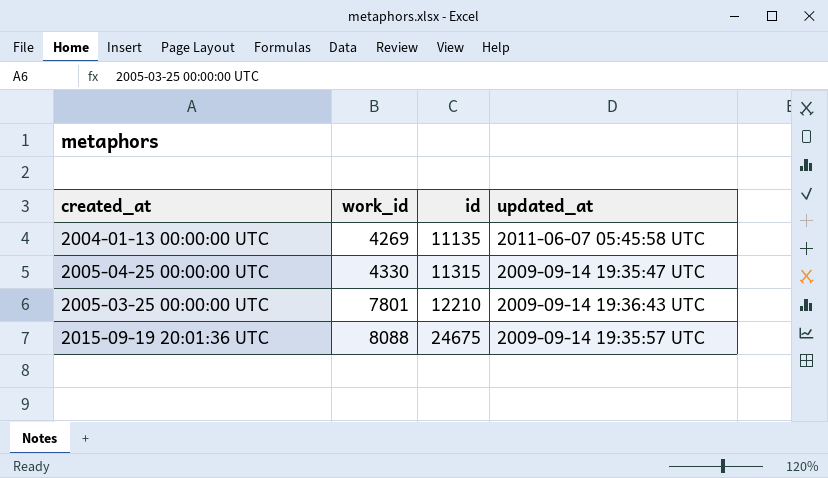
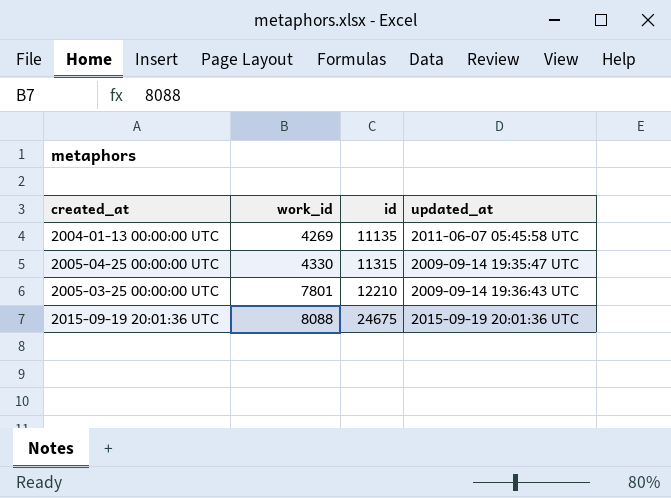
2015-09-19 20:01:36 UTC | updated_at: 2009-09-14 19:35:57 UTC -> 2015-09-19 20:01:36 UTC

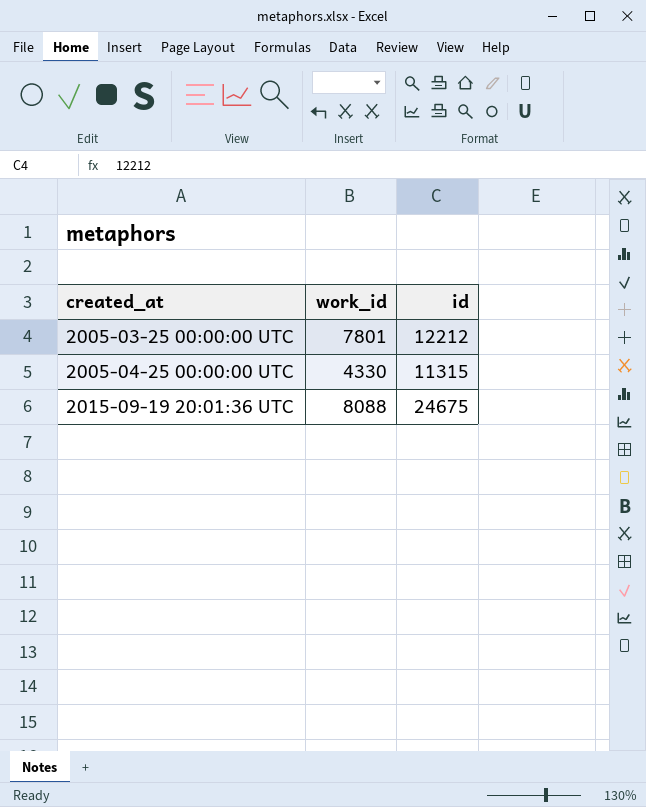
row order: work_id ascending -> created_at ascending
column updated_at | position: 4 -> none
row 2004-01-13 00:00:00 UTC: 4269 | 11135 | 2011-06-07 05:45:58 UTC -> none
2005-03-25 00:00:00 UTC | id: 12210 -> 12212

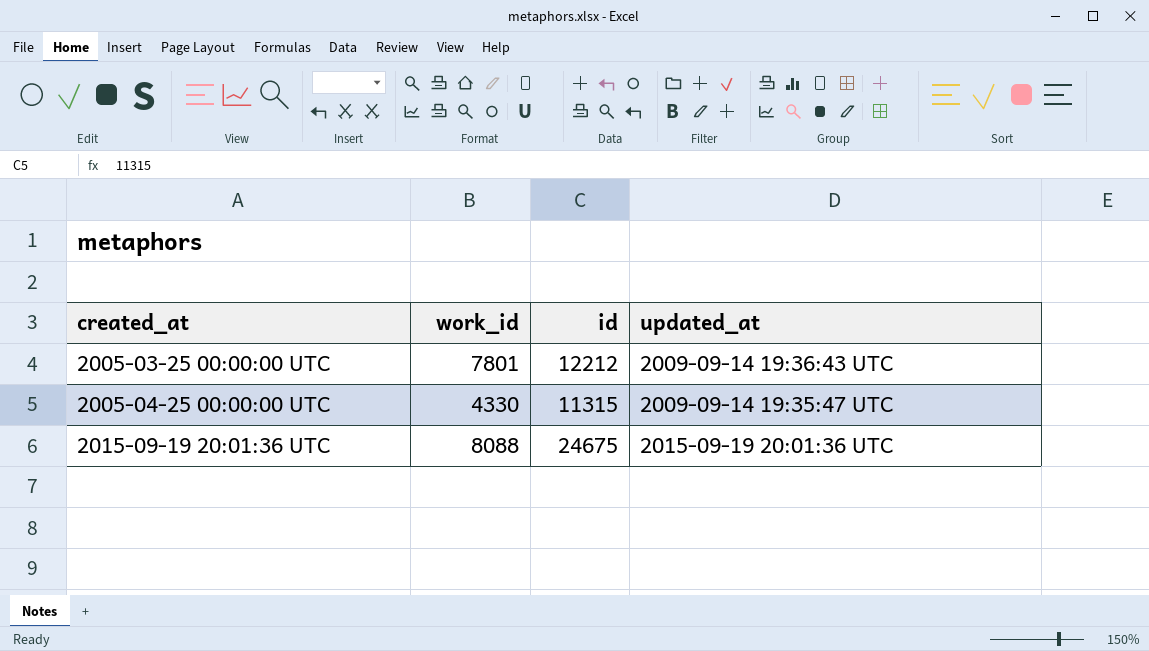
column updated_at | position: none -> 4

